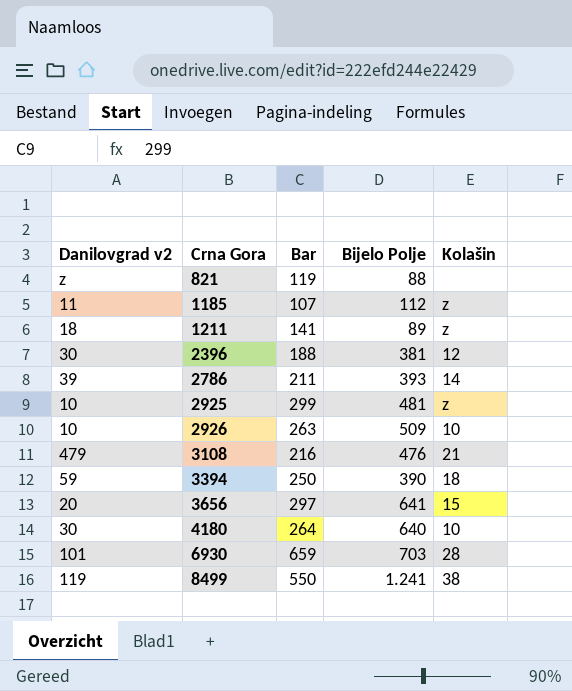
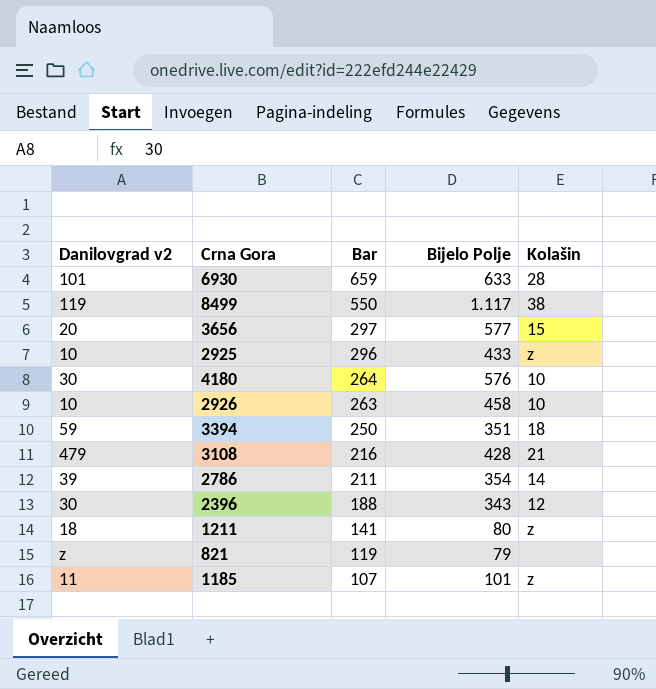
row order: Crna Gora ascending -> Bar descending
6930 | Bijelo Polje: 703 -> 633
8499 | Bijelo Polje: 1.241 -> 1.117
3656 | Bijelo Polje: 641 -> 577
2925 | Bar: 299 -> 296
2925 | Bijelo Polje: 481 -> 433
4180 | Bijelo Polje: 640 -> 576
2926 | Bijelo Polje: 509 -> 458
3394 | Bijelo Polje: 390 -> 351
3108 | Bijelo Polje: 476 -> 428
2786 | Bijelo Polje: 393 -> 354
2396 | Bijelo Polje: 381 -> 343
1211 | Bijelo Polje: 89 -> 80
821 | Bijelo Polje: 88 -> 79
1185 | Bijelo Polje: 112 -> 101

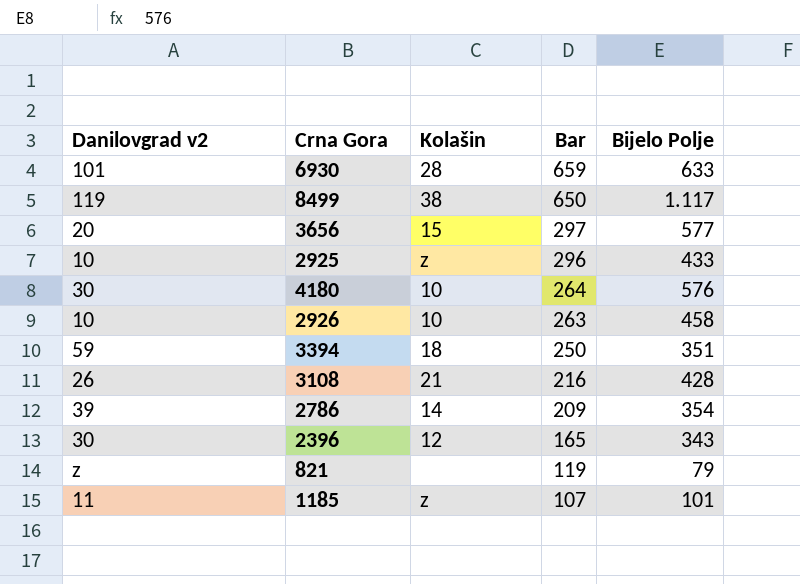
column Kolašin | position: 5 -> 3
row 1211: 18 | 141 | 80 | z -> none
8499 | Bar: 550 -> 650
3108 | Danilovgrad v2: 479 -> 26
2786 | Bar: 211 -> 209
2396 | Bar: 188 -> 165

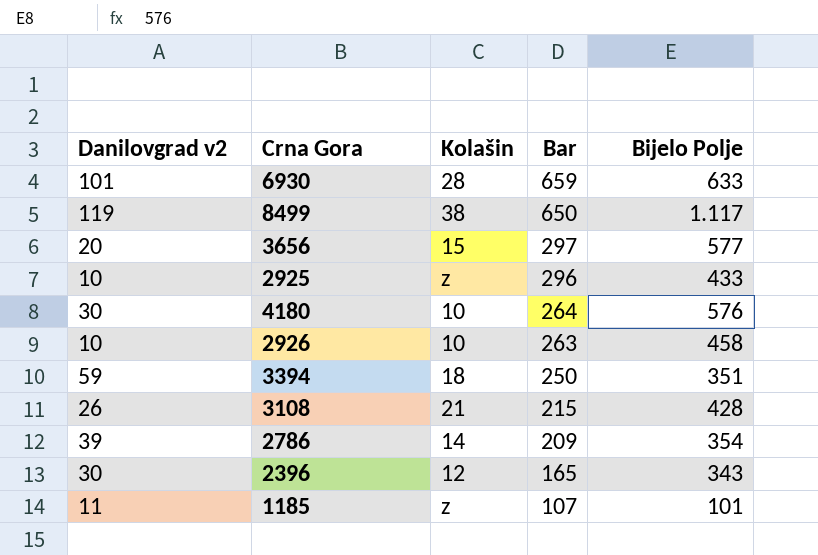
row 821: z | none | 119 | 79 -> none
3108 | Bar: 216 -> 215

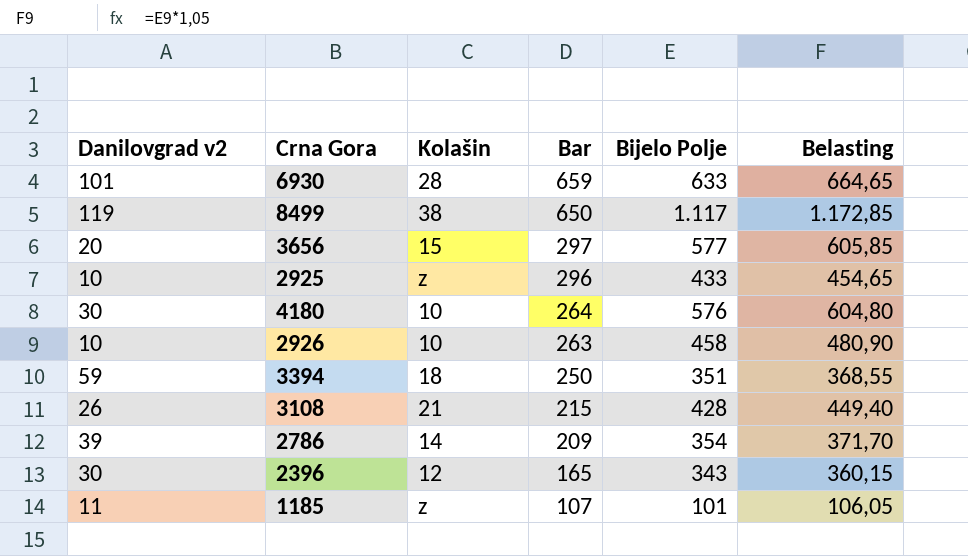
column Belasting | formula: none -> [Bijelo Polje] * 1,05

